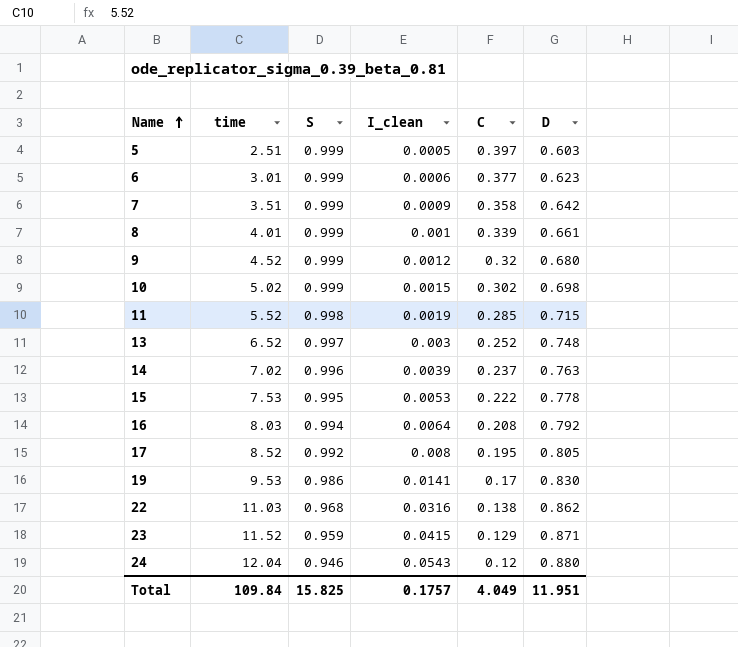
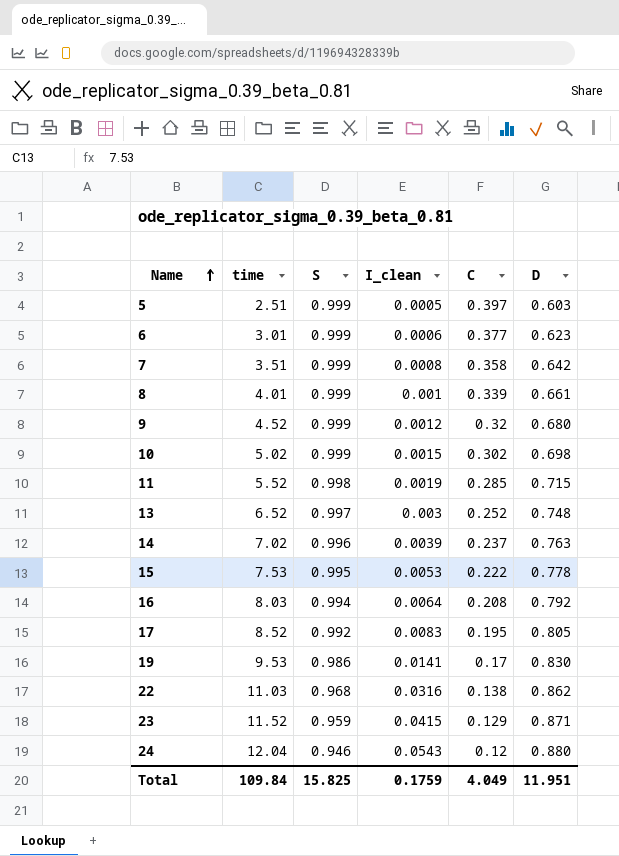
7 | I_clean: 0.0009 -> 0.0008
17 | I_clean: 0.008 -> 0.0083
Total | I_clean: 0.1757 -> 0.1759

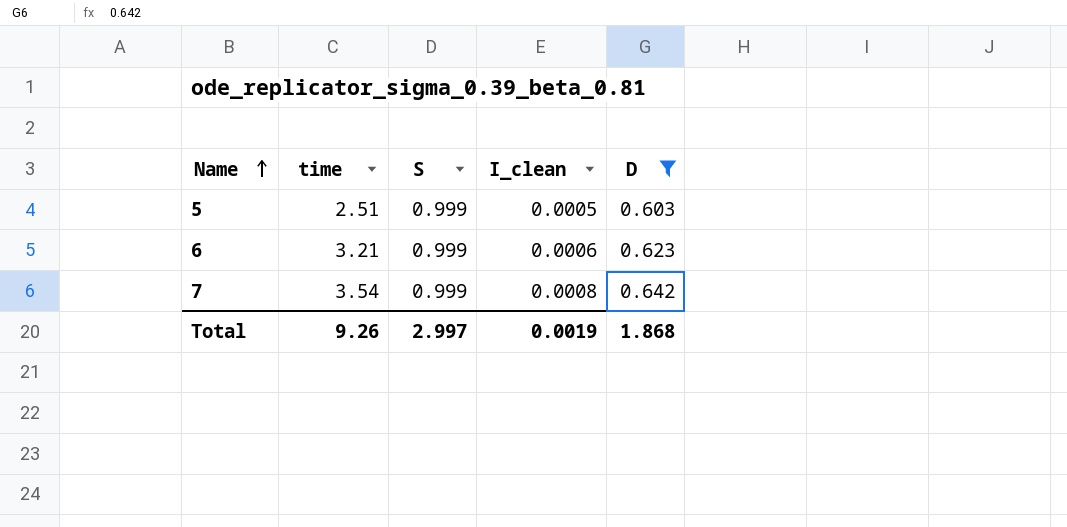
filter: none -> D <= 0.642
column C | position: 5 -> none
6 | time: 3.01 -> 3.21
7 | time: 3.51 -> 3.54
Total | time: 109.84 -> 9.26
Total | S: 15.825 -> 2.997
Total | I_clean: 0.1759 -> 0.0019
Total | D: 11.951 -> 1.868

